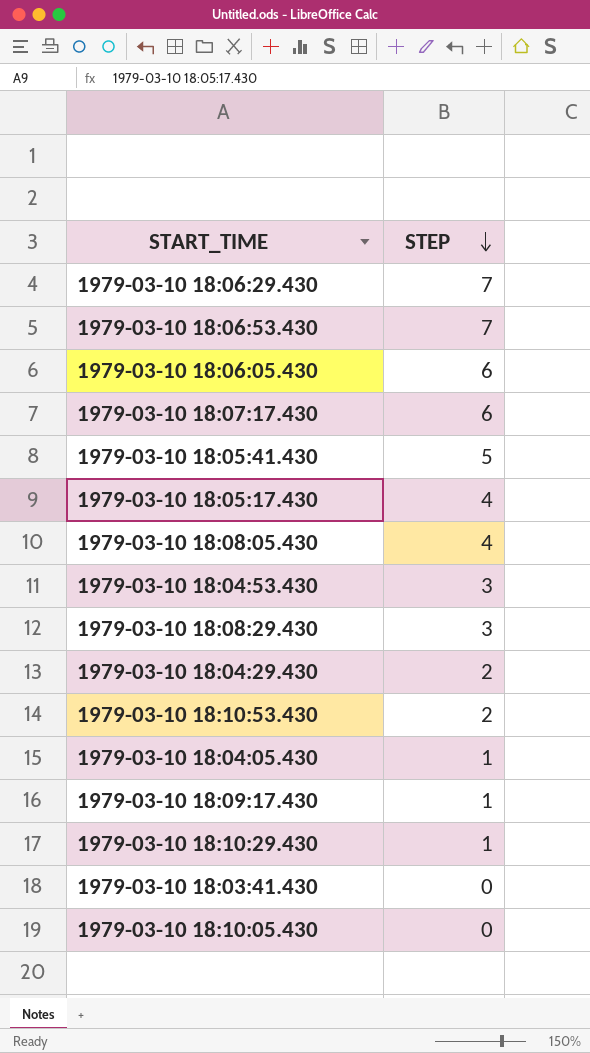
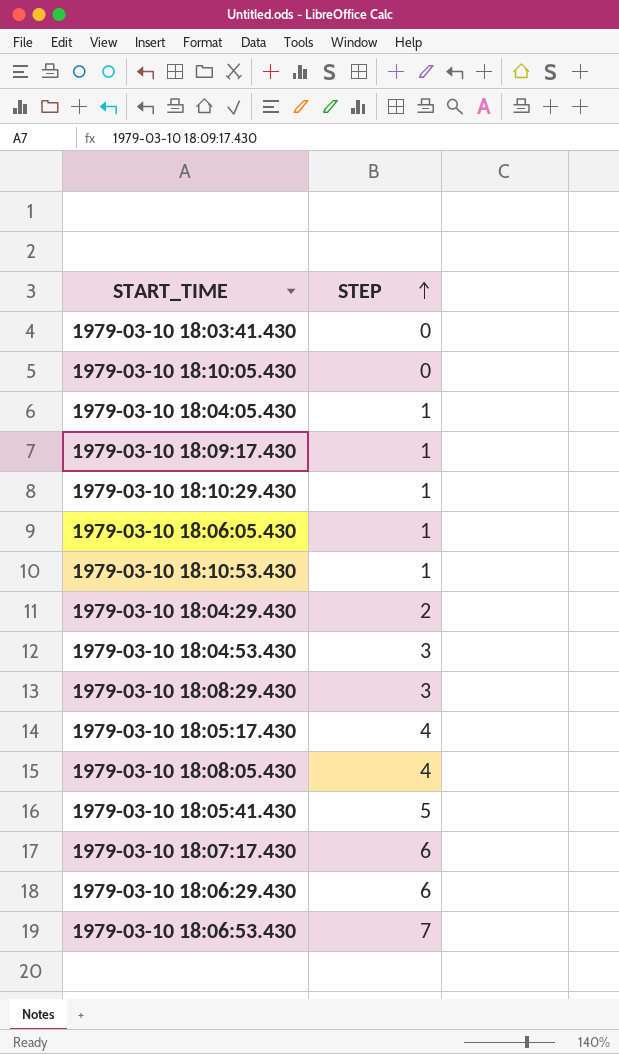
row order: STEP descending -> STEP ascending
1979-03-10 18:06:05.430 | STEP: 6 -> 1
1979-03-10 18:10:53.430 | STEP: 2 -> 1
1979-03-10 18:06:29.430 | STEP: 7 -> 6

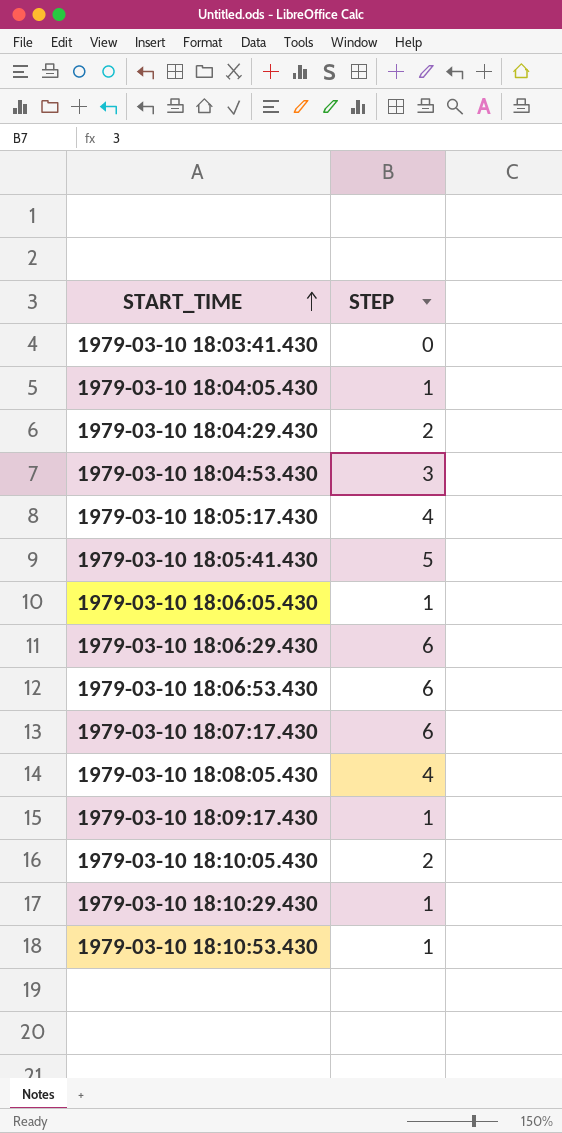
row order: STEP ascending -> START_TIME ascending
row 1979-03-10 18:08:29.430: 3 -> none
1979-03-10 18:06:53.430 | STEP: 7 -> 6
1979-03-10 18:10:05.430 | STEP: 0 -> 2

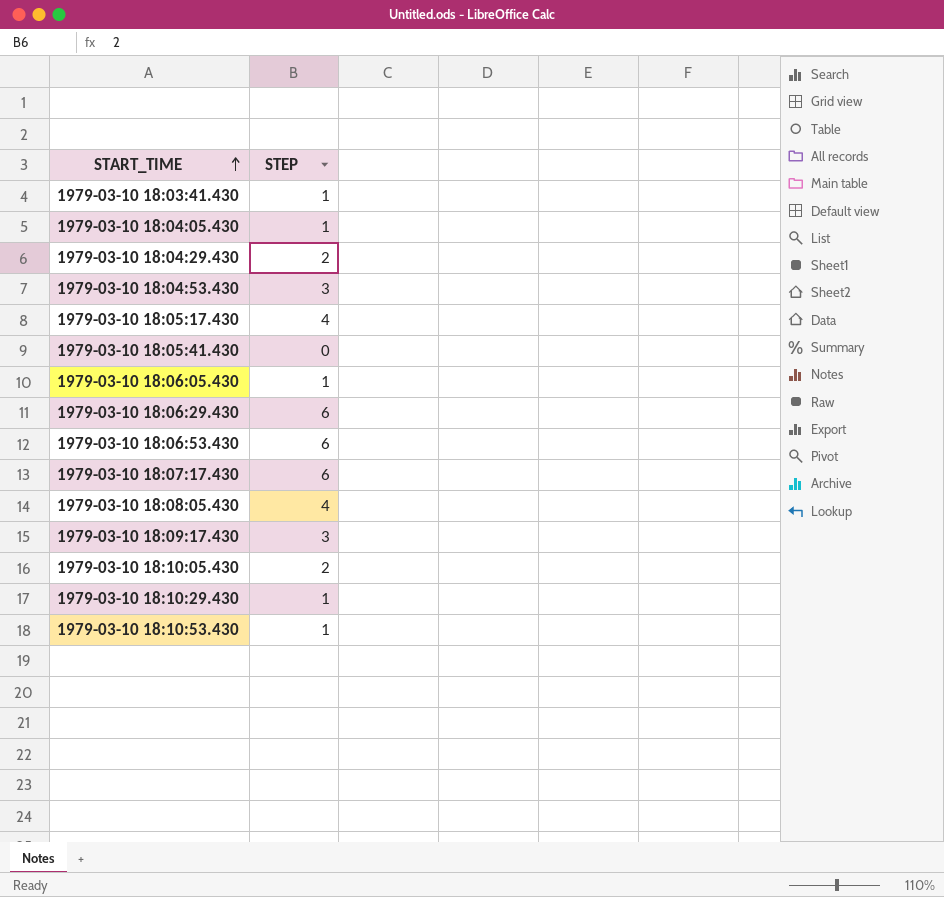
1979-03-10 18:03:41.430 | STEP: 0 -> 1
1979-03-10 18:05:41.430 | STEP: 5 -> 0
1979-03-10 18:09:17.430 | STEP: 1 -> 3

